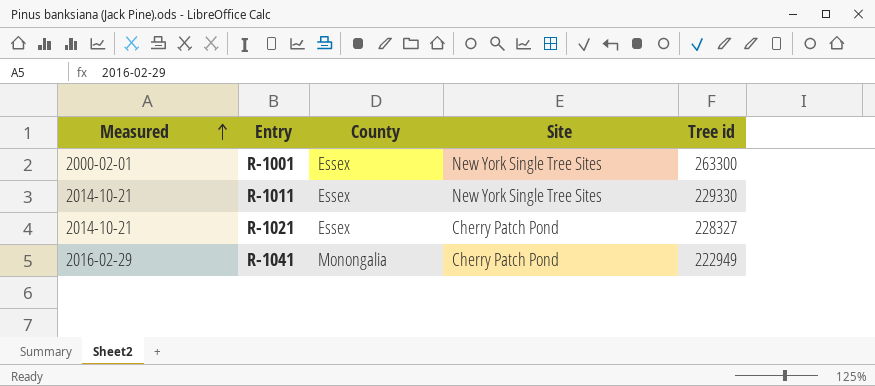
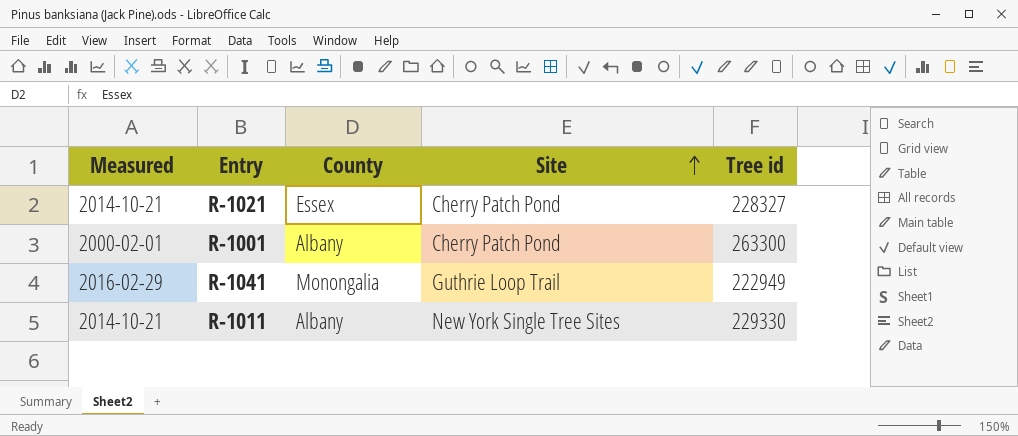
row order: Measured ascending -> Site ascending
R-1001 | County: Essex -> Albany
R-1001 | Site: New York Single Tree Sites -> Cherry Patch Pond
R-1041 | Site: Cherry Patch Pond -> Guthrie Loop Trail
R-1011 | County: Essex -> Albany

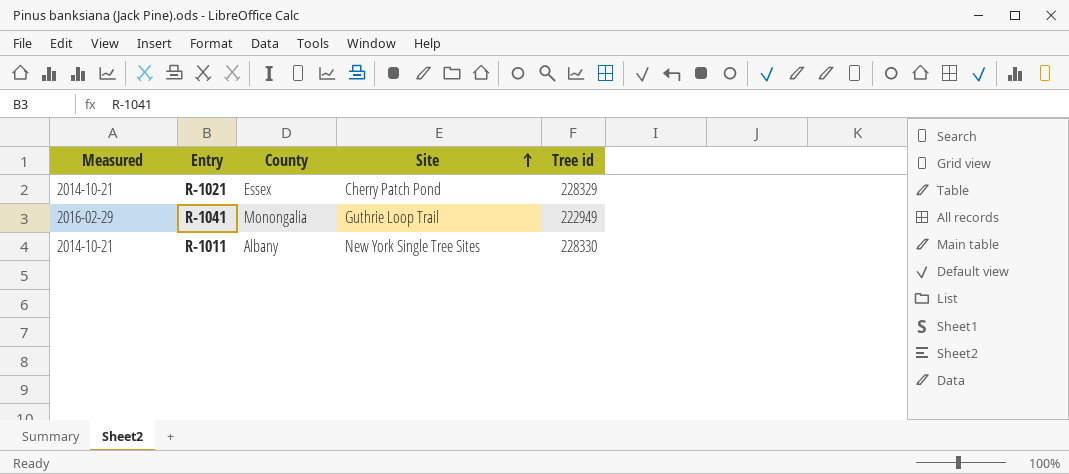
row R-1001: 2000-02-01 | Albany | Cherry Patch Pond | 263300 -> none
R-1021 | Tree id: 228327 -> 228329
R-1011 | Tree id: 229330 -> 228330

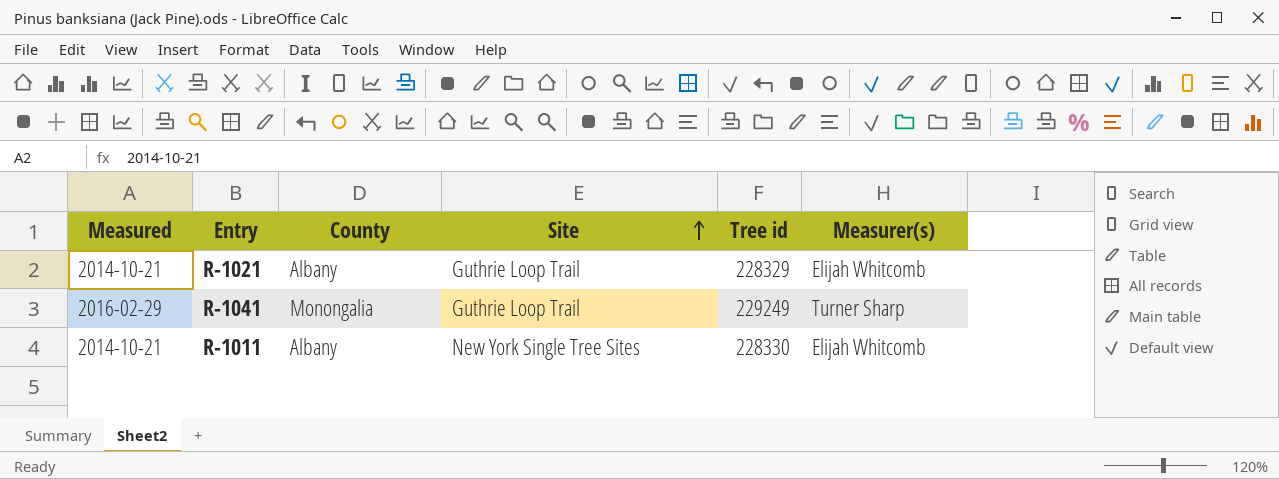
column Measurer(s) | position: none -> 6
R-1021 | County: Essex -> Albany
R-1021 | Site: Cherry Patch Pond -> Guthrie Loop Trail
R-1041 | Tree id: 222949 -> 229249

